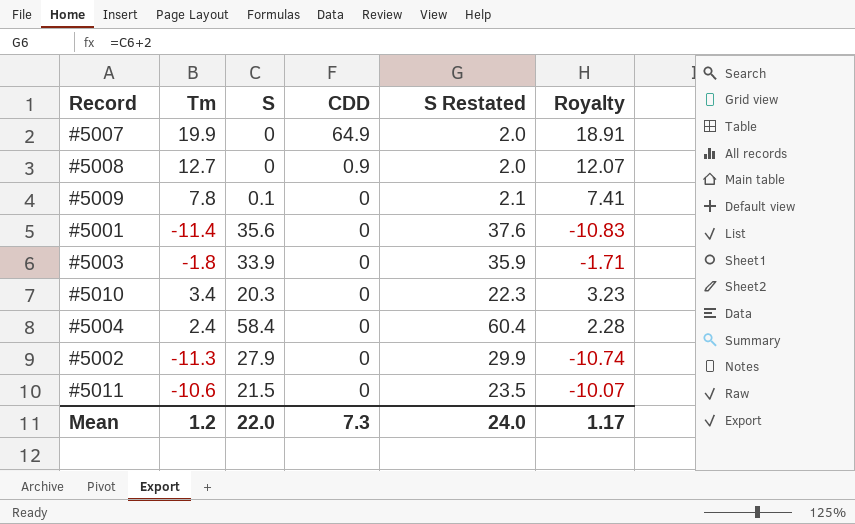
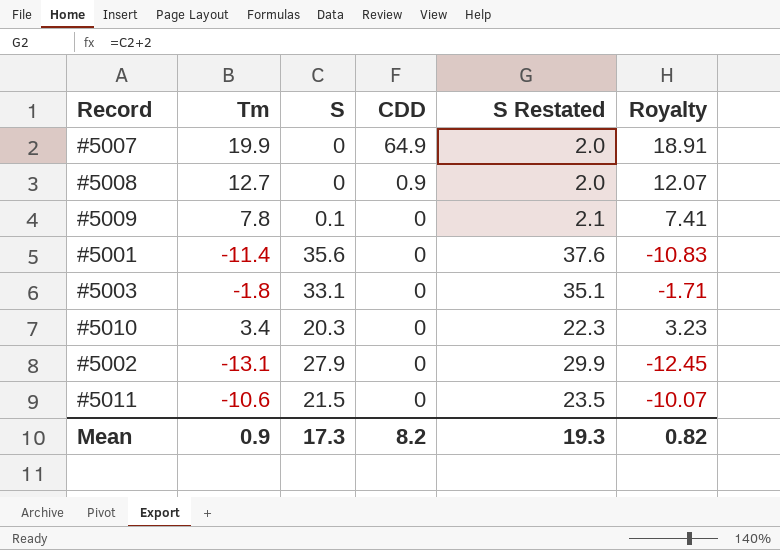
row #5004: 2.4 | 58.4 | 0 | 60.4 | 2.28 -> none
#5003 | S: 33.9 -> 33.1
#5003 | S Restated: 35.9 -> 35.1
#5002 | Tm: -11.3 -> -13.1
#5002 | Royalty: -10.74 -> -12.45
Mean | Tm: 1.2 -> 0.9
Mean | S: 22.0 -> 17.3
Mean | CDD: 7.3 -> 8.2
Mean | S Restated: 24.0 -> 19.3
Mean | Royalty: 1.17 -> 0.82

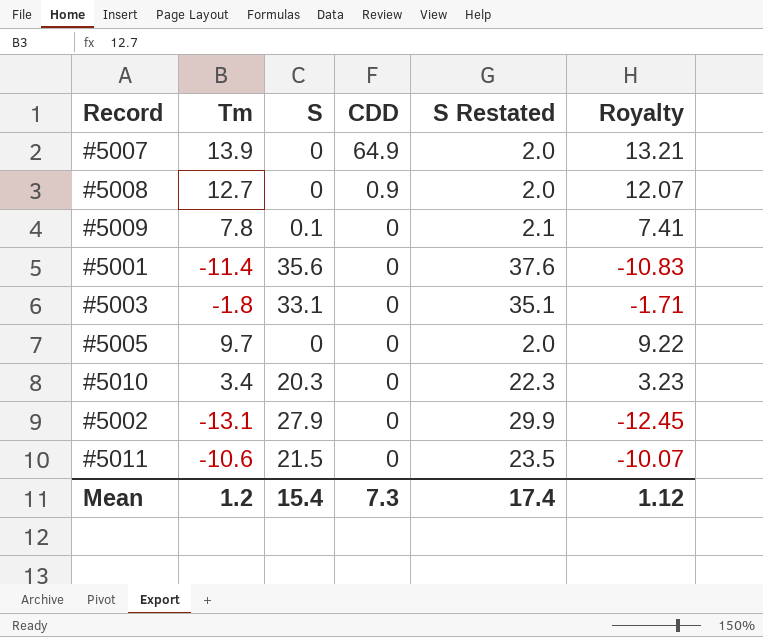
#5007 | Tm: 19.9 -> 13.9
#5007 | Royalty: 18.91 -> 13.21
row #5005: none -> 9.7 | 0 | 0 | 2.0 | 9.22
Mean | Tm: 0.9 -> 1.2
Mean | S: 17.3 -> 15.4
Mean | CDD: 8.2 -> 7.3
Mean | S Restated: 19.3 -> 17.4
Mean | Royalty: 0.82 -> 1.12

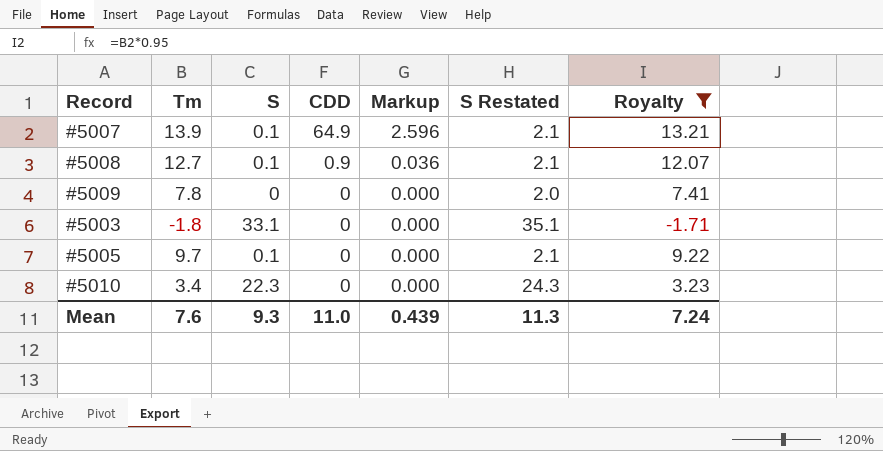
filter: none -> Royalty >= -1.71
column Markup | formula: none -> [CDD] * 0.04
#5007 | S: 0 -> 0.1
#5007 | S Restated: 2.0 -> 2.1
#5008 | S: 0 -> 0.1
#5008 | S Restated: 2.0 -> 2.1
#5009 | S: 0.1 -> 0
#5009 | S Restated: 2.1 -> 2.0
#5005 | S: 0 -> 0.1
#5005 | S Restated: 2.0 -> 2.1
#5010 | S: 20.3 -> 22.3
#5010 | S Restated: 22.3 -> 24.3
Mean | Tm: 1.2 -> 7.6
Mean | S: 15.4 -> 9.3
Mean | CDD: 7.3 -> 11.0
Mean | S Restated: 17.4 -> 11.3
Mean | Royalty: 1.12 -> 7.24

